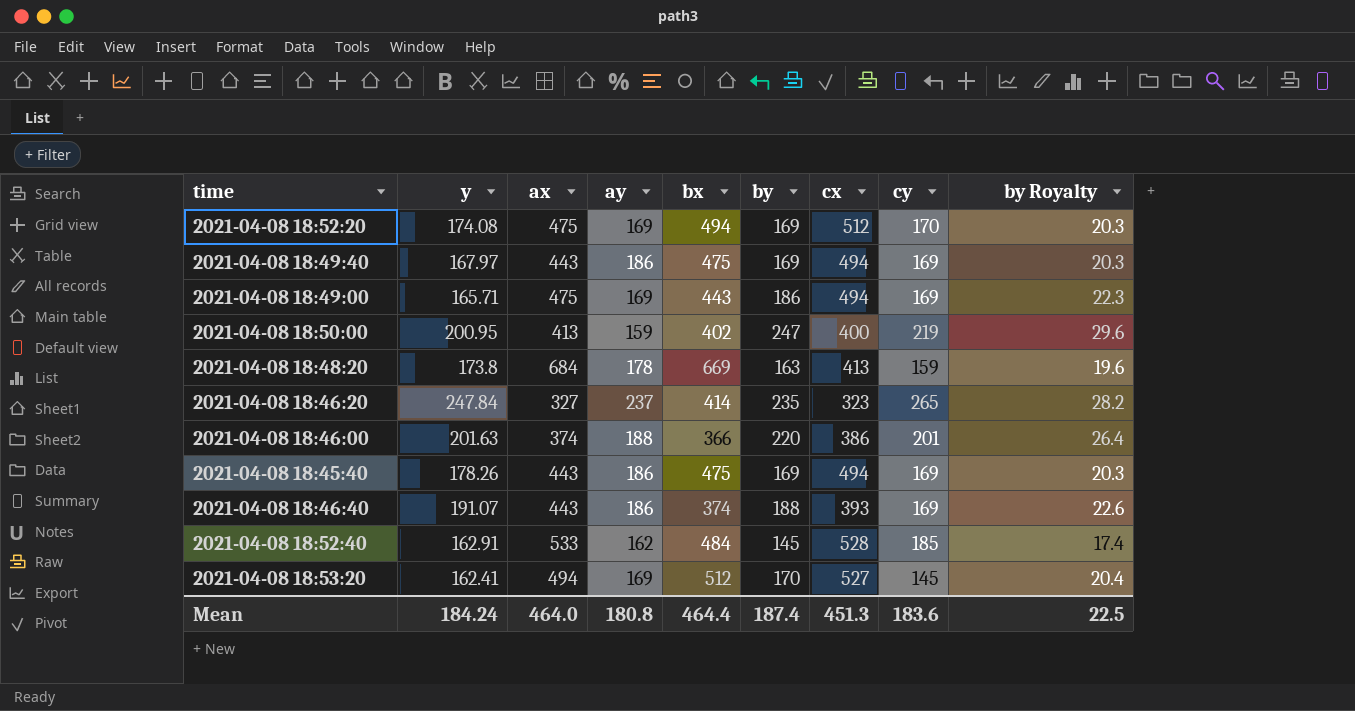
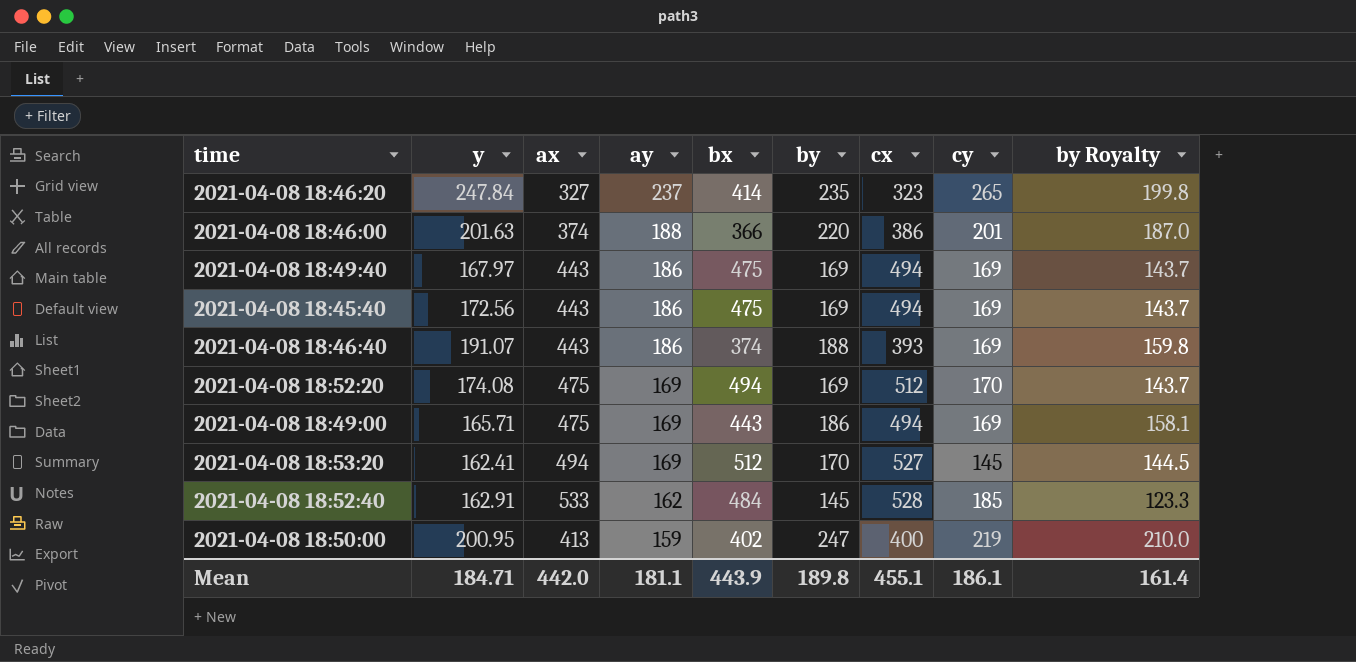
row order: none -> ay descending
column by Royalty | formula: [by] * 0.12 -> [by] * 0.85
row 2021-04-08 18:48:20: 173.8 | 684 | 178 | 669 | 163 | 413 | 159 | 19.6 -> none
2021-04-08 18:45:40 | y: 178.26 -> 172.56
Mean | y: 184.24 -> 184.71
Mean | ax: 464.0 -> 442.0
Mean | ay: 180.8 -> 181.1
Mean | bx: 464.4 -> 443.9
Mean | by: 187.4 -> 189.8
Mean | cx: 451.3 -> 455.1
Mean | cy: 183.6 -> 186.1
Mean | by Royalty: 22.5 -> 161.4

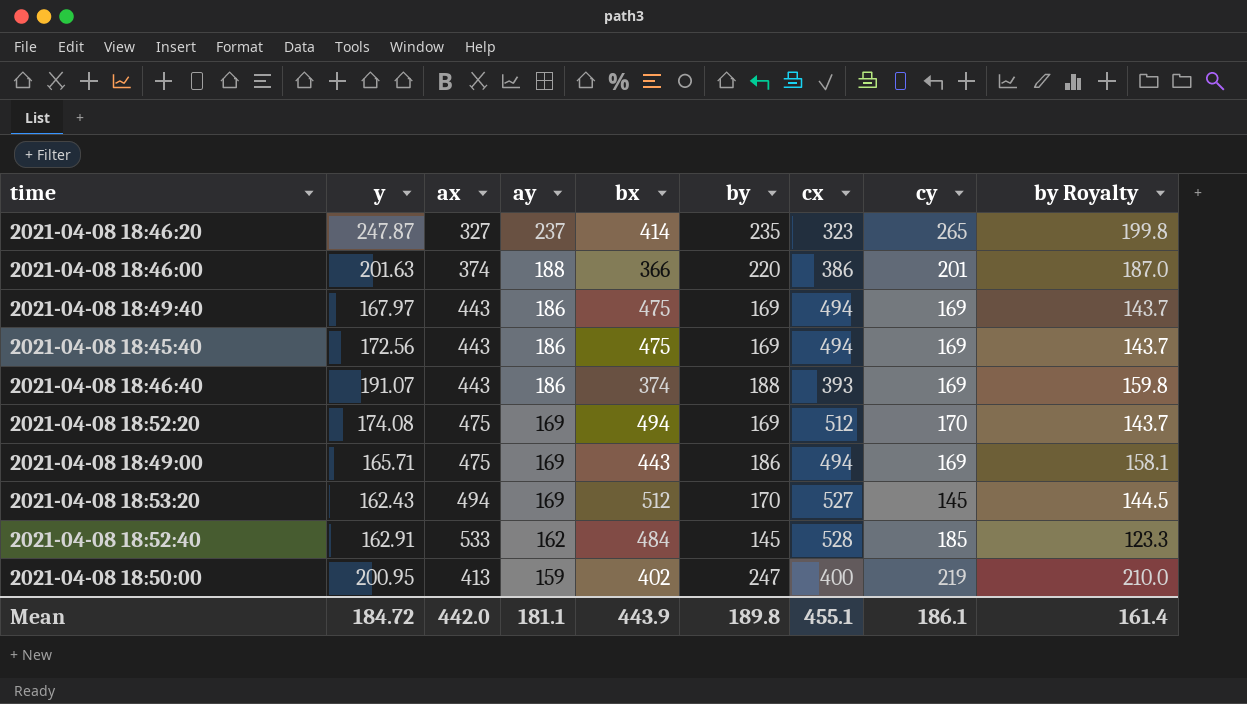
2021-04-08 18:46:20 | y: 247.84 -> 247.87
2021-04-08 18:53:20 | y: 162.41 -> 162.43
Mean | y: 184.71 -> 184.72

